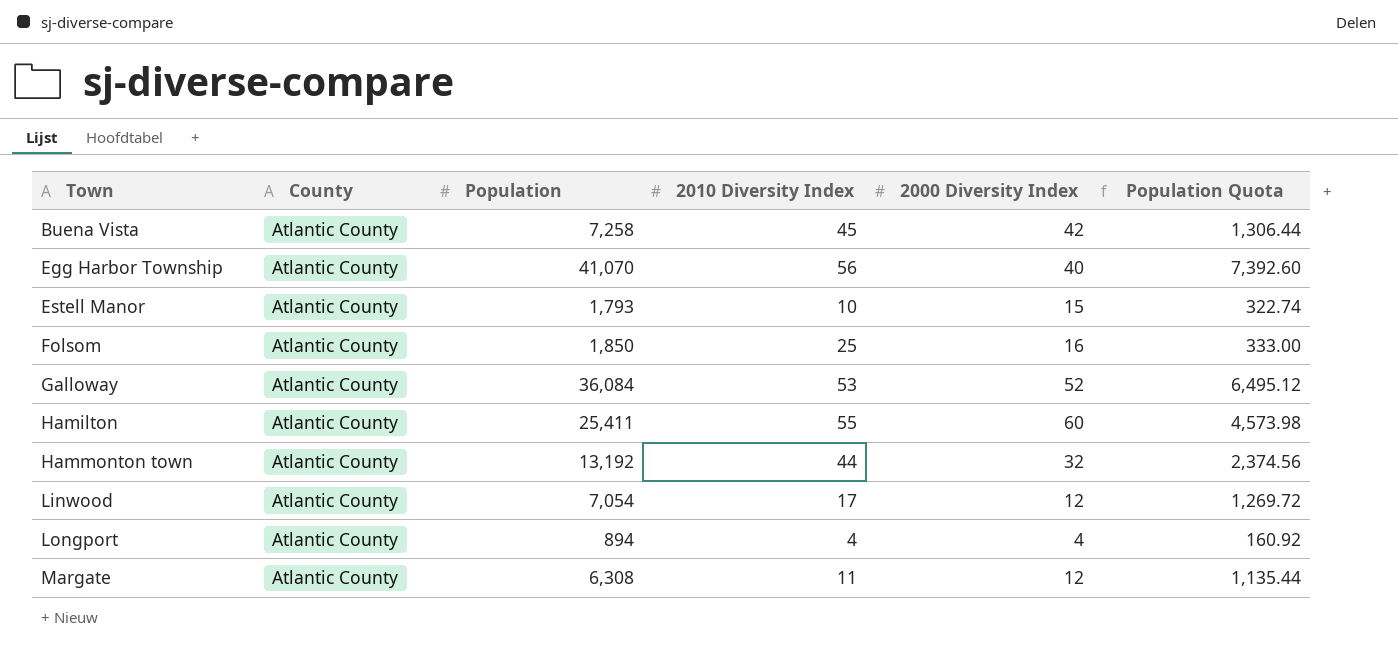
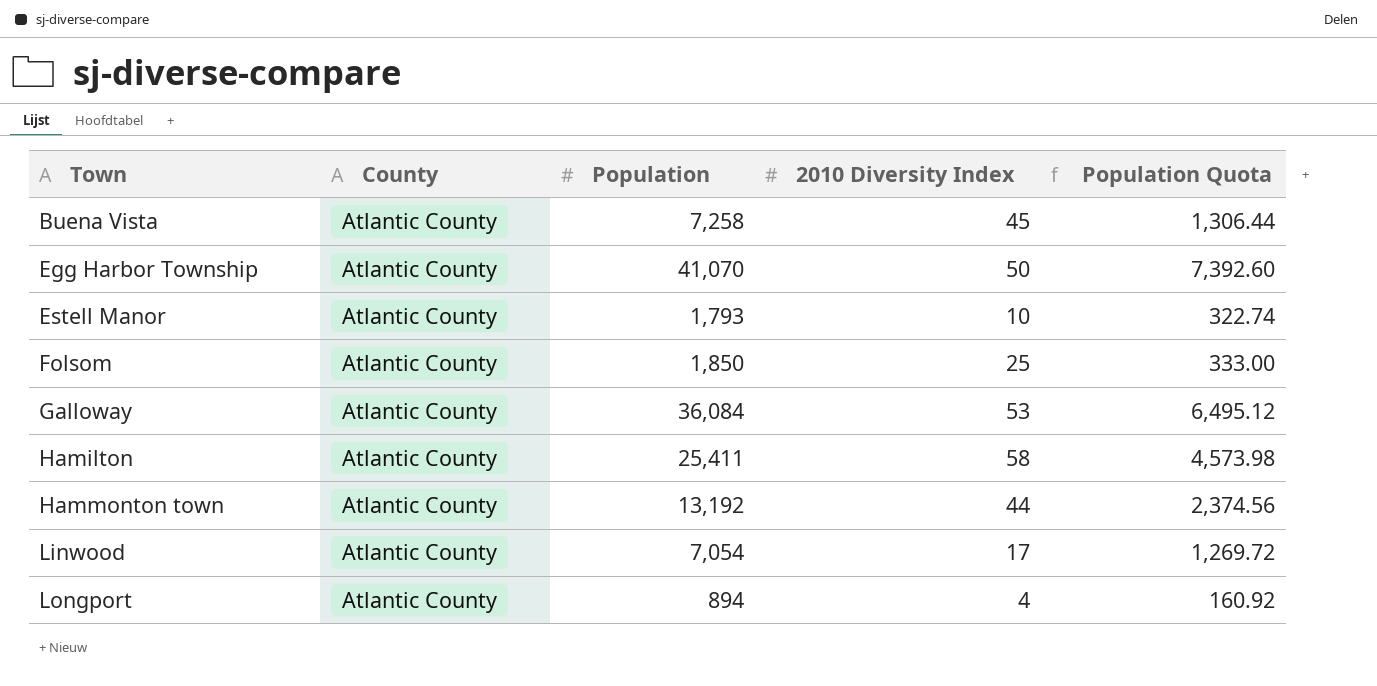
column 2000 Diversity Index | position: 5 -> none
row Margate: Atlantic County | 6,308 | 11 | 12 | 1,135.44 -> none
Egg Harbor Township | 2010 Diversity Index: 56 -> 50
Hamilton | 2010 Diversity Index: 55 -> 58

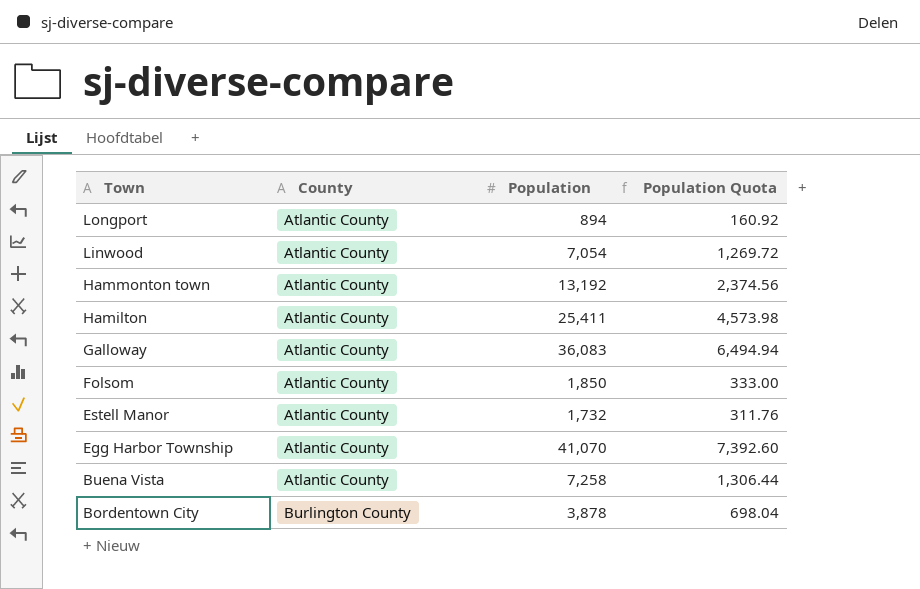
row order: Town ascending -> Town descending
column 2010 Diversity Index | position: 4 -> none
Galloway | Population: 36,084 -> 36,083
Galloway | Population Quota: 6,495.12 -> 6,494.94
Estell Manor | Population: 1,793 -> 1,732
Estell Manor | Population Quota: 322.74 -> 311.76
row Bordentown City: none -> Burlington County | 3,878 | 698.04

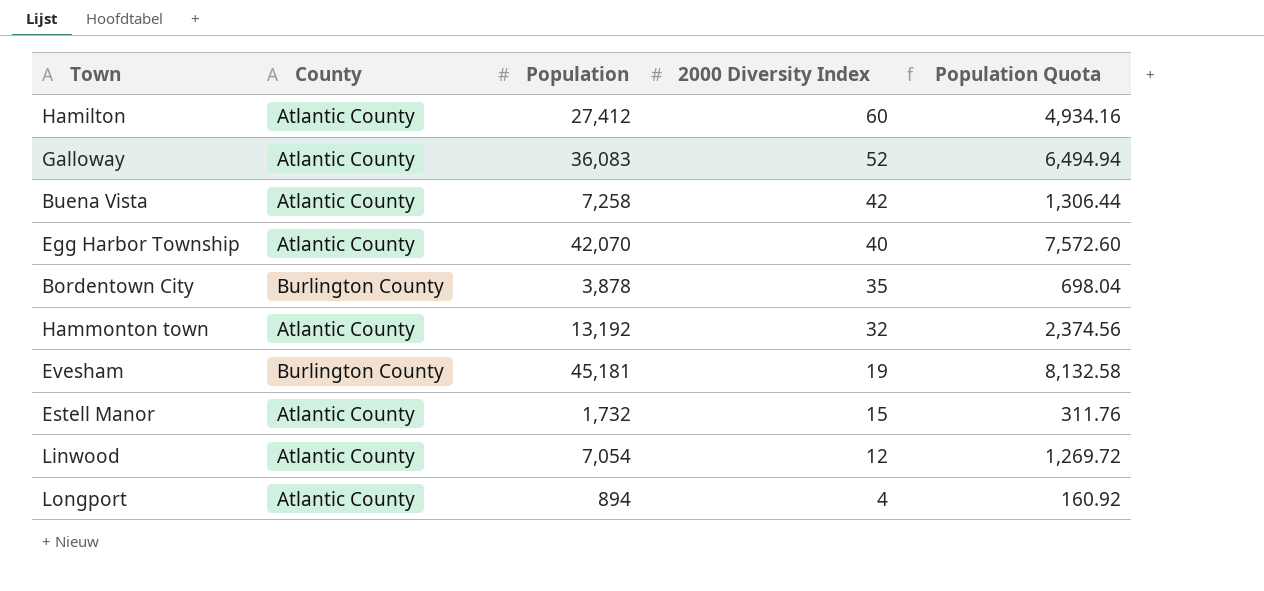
row order: Town descending -> 2000 Diversity Index descending
column 2000 Diversity Index | position: none -> 4
row Folsom: Atlantic County | 1,850 | 333.00 -> none
Hamilton | Population: 25,411 -> 27,412
Hamilton | Population Quota: 4,573.98 -> 4,934.16
Egg Harbor Township | Population: 41,070 -> 42,070
Egg Harbor Township | Population Quota: 7,392.60 -> 7,572.60
row Evesham: none -> Burlington County | 45,181 | 19 | 8,132.58

